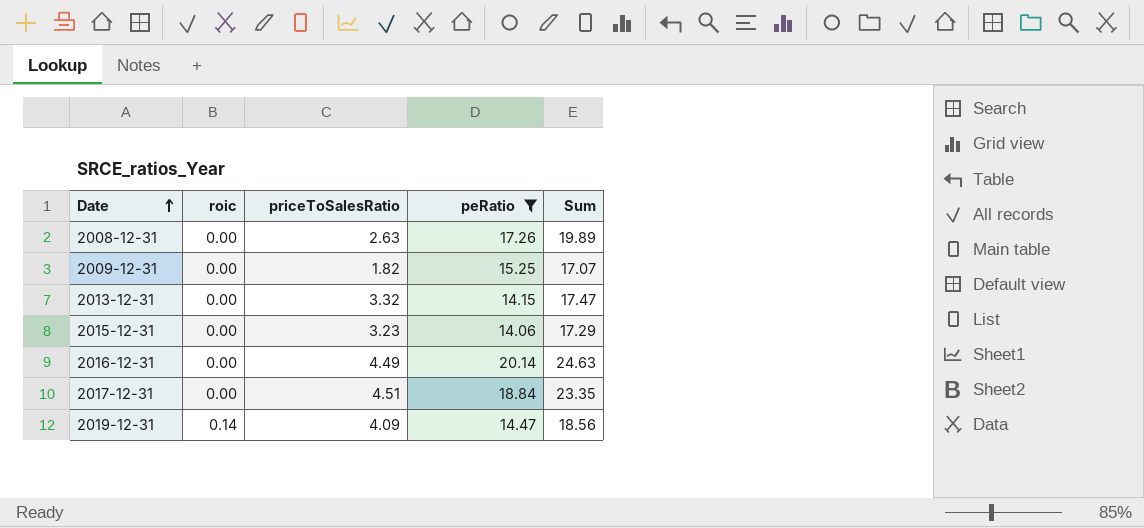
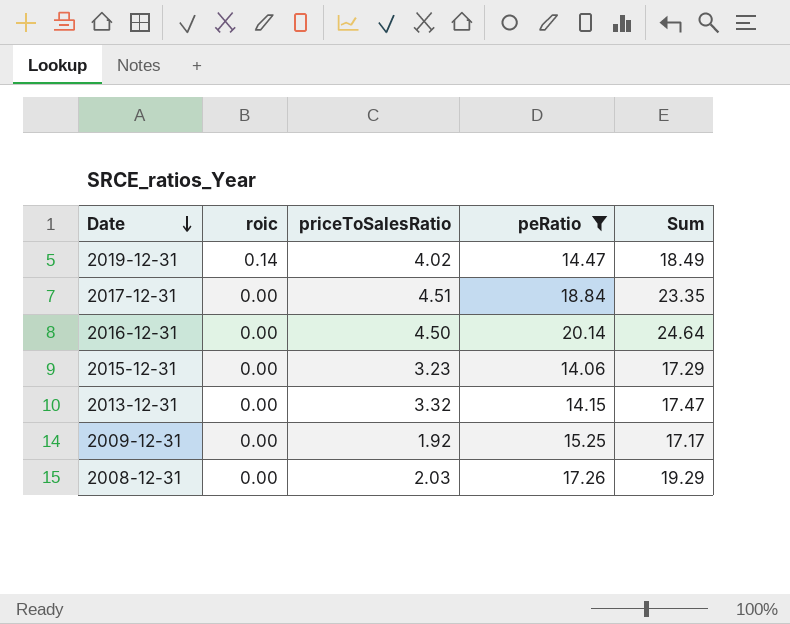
row order: Date ascending -> Date descending
2019-12-31 | priceToSalesRatio: 4.09 -> 4.02
2019-12-31 | Sum: 18.56 -> 18.49
2016-12-31 | priceToSalesRatio: 4.49 -> 4.50
2016-12-31 | Sum: 24.63 -> 24.64
2009-12-31 | priceToSalesRatio: 1.82 -> 1.92
2009-12-31 | Sum: 17.07 -> 17.17
2008-12-31 | priceToSalesRatio: 2.63 -> 2.03
2008-12-31 | Sum: 19.89 -> 19.29

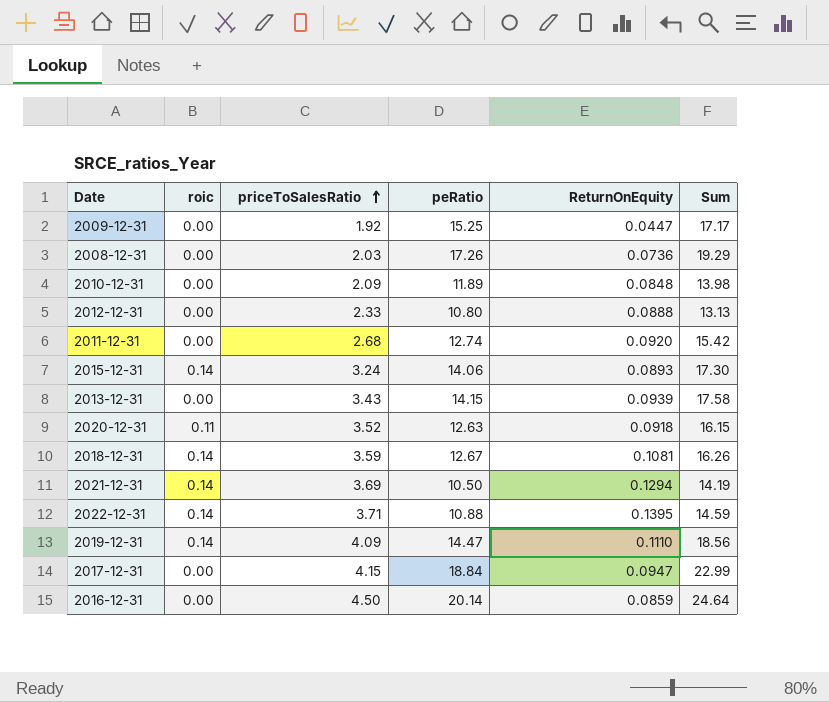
filter: peRatio >= 14.06 -> none
row order: Date descending -> priceToSalesRatio ascending
column ReturnOnEquity | position: none -> 5
2015-12-31 | roic: 0.00 -> 0.14
2015-12-31 | priceToSalesRatio: 3.23 -> 3.24
2015-12-31 | Sum: 17.29 -> 17.30
2013-12-31 | priceToSalesRatio: 3.32 -> 3.43
2013-12-31 | Sum: 17.47 -> 17.58
2019-12-31 | priceToSalesRatio: 4.02 -> 4.09
2019-12-31 | Sum: 18.49 -> 18.56
2017-12-31 | priceToSalesRatio: 4.51 -> 4.15
2017-12-31 | Sum: 23.35 -> 22.99

